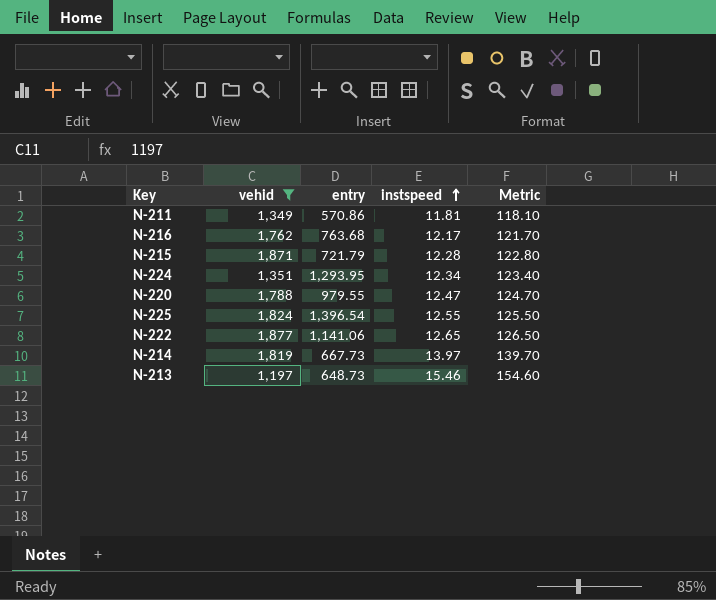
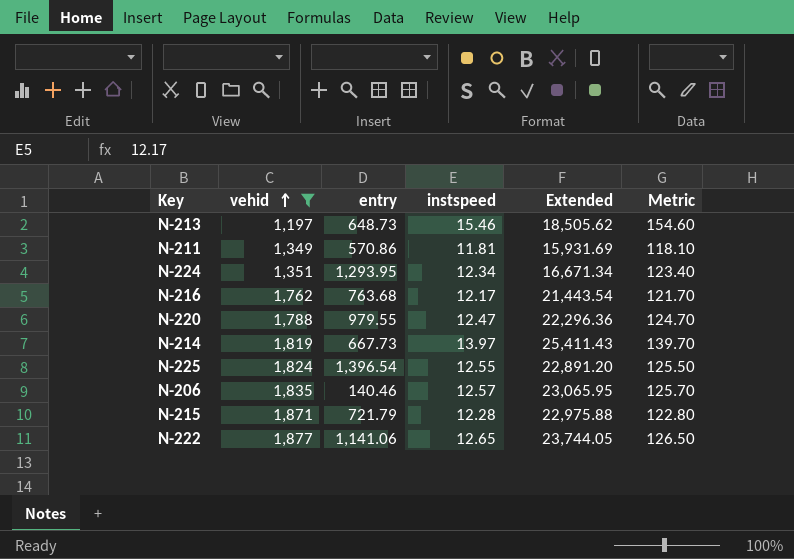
row order: instspeed ascending -> vehid ascending
column Extended | formula: none -> [vehid] * [instspeed]
row N-206: none -> 1,835 | 140.46 | 12.57 | 23,065.95 | 125.70

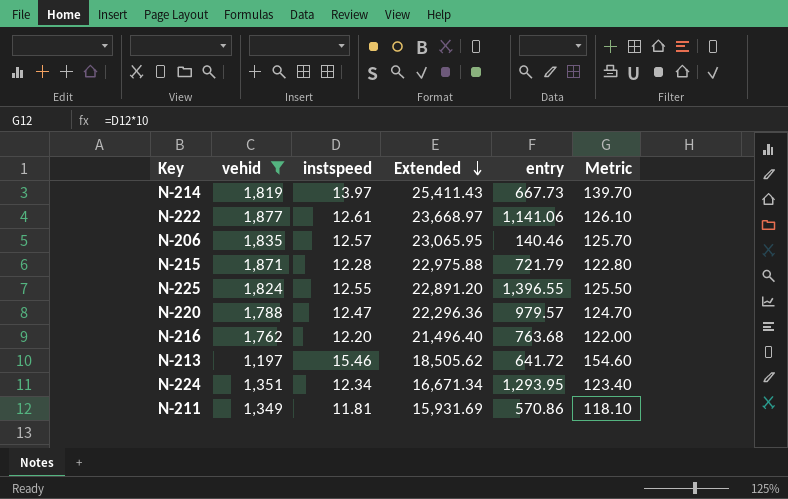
row order: vehid ascending -> Extended descending
column entry | position: 3 -> 5
N-222 | instspeed: 12.65 -> 12.61
N-222 | Extended: 23,744.05 -> 23,668.97
N-222 | Metric: 126.50 -> 126.10
N-225 | entry: 1,396.54 -> 1,396.55
N-220 | entry: 979.55 -> 979.57
N-216 | instspeed: 12.17 -> 12.20
N-216 | Extended: 21,443.54 -> 21,496.40
N-216 | Metric: 121.70 -> 122.00
N-213 | entry: 648.73 -> 641.72

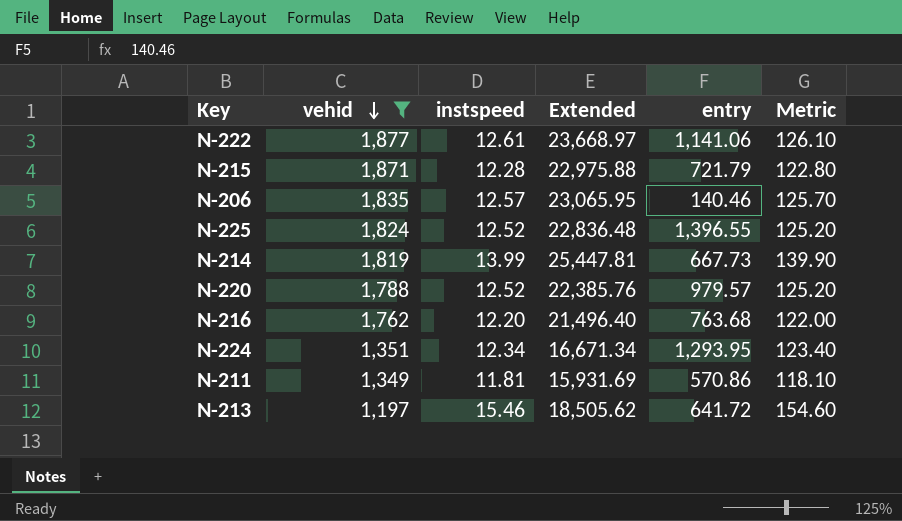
row order: Extended descending -> vehid descending
N-225 | instspeed: 12.55 -> 12.52
N-225 | Extended: 22,891.20 -> 22,836.48
N-225 | Metric: 125.50 -> 125.20
N-214 | instspeed: 13.97 -> 13.99
N-214 | Extended: 25,411.43 -> 25,447.81
N-214 | Metric: 139.70 -> 139.90
N-220 | instspeed: 12.47 -> 12.52
N-220 | Extended: 22,296.36 -> 22,385.76
N-220 | Metric: 124.70 -> 125.20

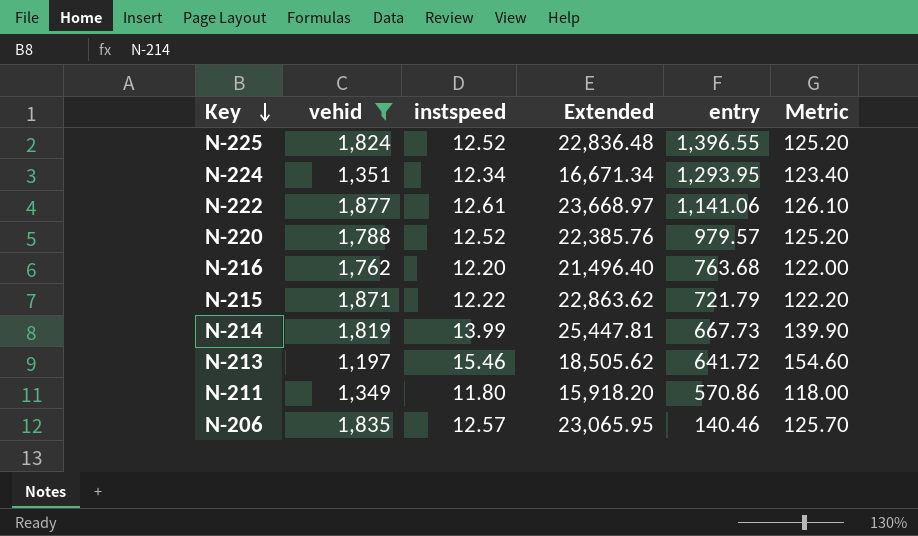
row order: vehid descending -> Key descending
N-215 | instspeed: 12.28 -> 12.22
N-215 | Extended: 22,975.88 -> 22,863.62
N-215 | Metric: 122.80 -> 122.20
N-211 | instspeed: 11.81 -> 11.80
N-211 | Extended: 15,931.69 -> 15,918.20
N-211 | Metric: 118.10 -> 118.00

